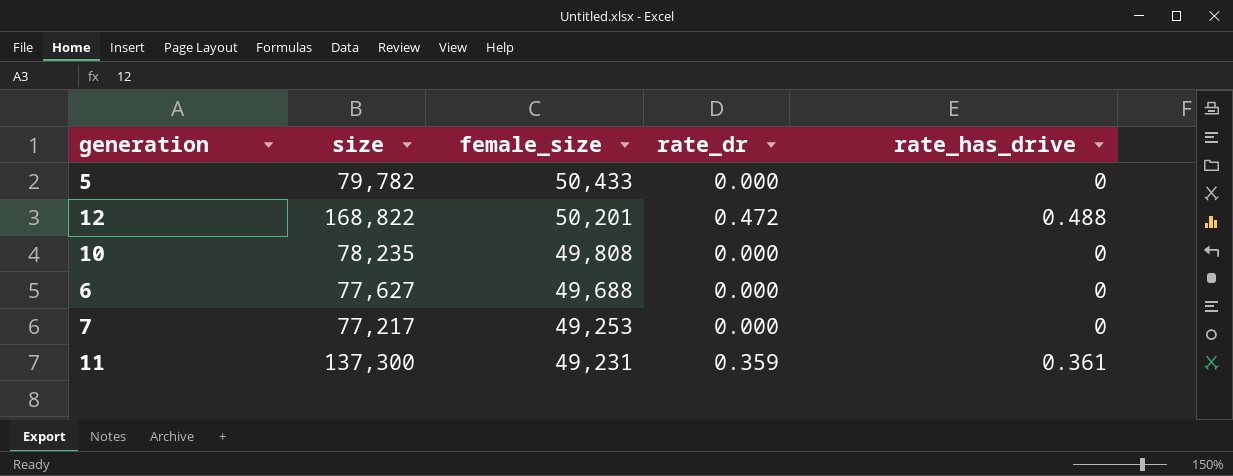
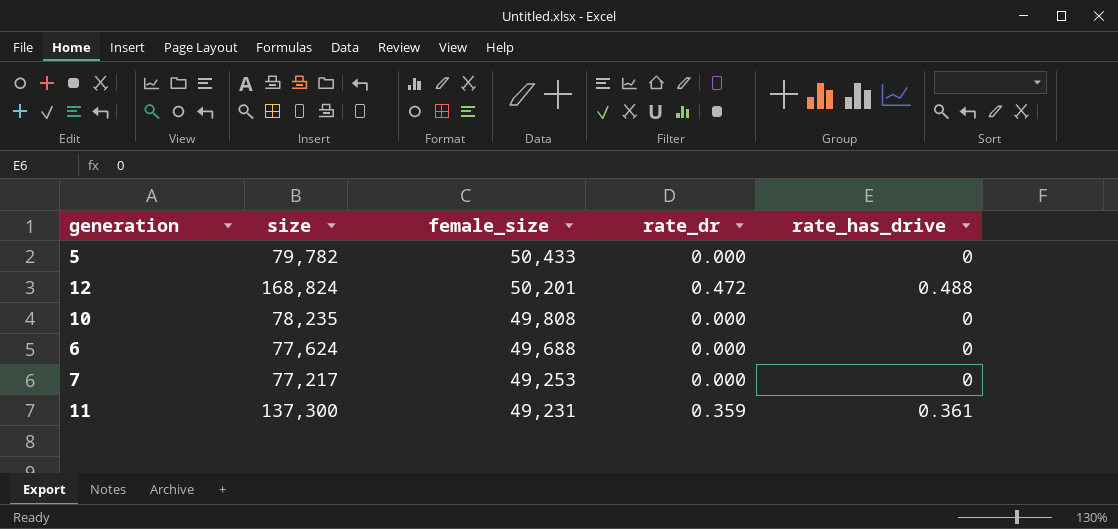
12 | size: 168,822 -> 168,824
6 | size: 77,627 -> 77,624

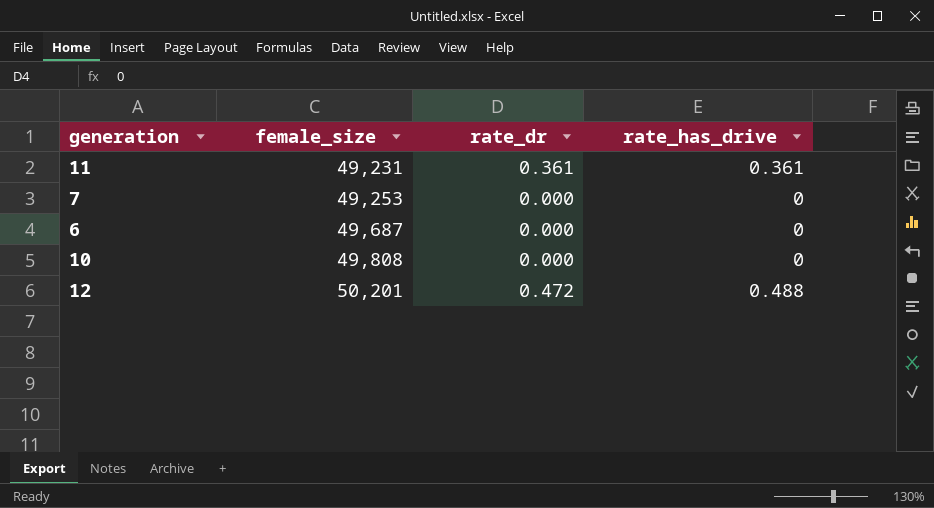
row order: female_size descending -> female_size ascending
column size | position: 2 -> none
row 5: 79,782 | 50,433 | 0.000 | 0 -> none
11 | rate_dr: 0.359 -> 0.361
6 | female_size: 49,688 -> 49,687

